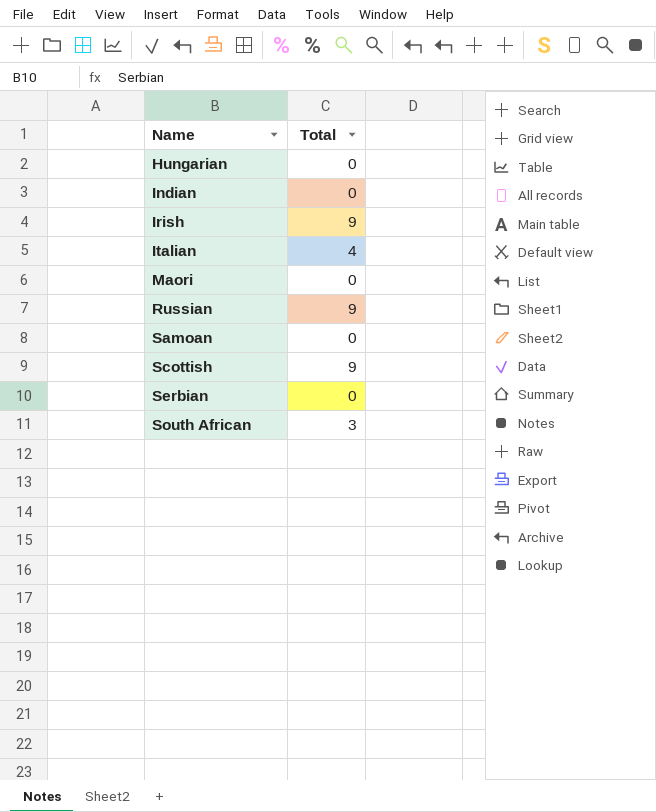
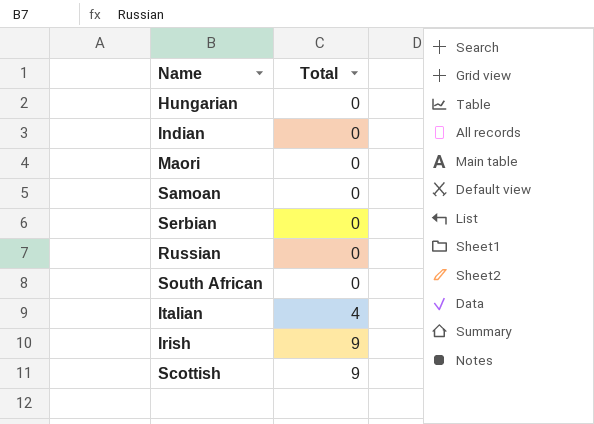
row order: Name ascending -> Total ascending
Russian | Total: 9 -> 0
South African | Total: 3 -> 0

